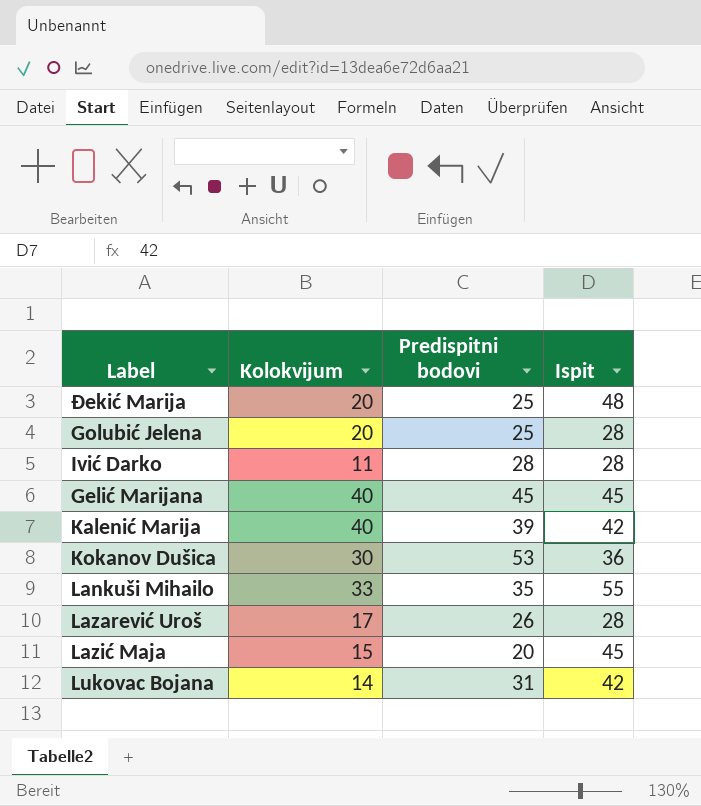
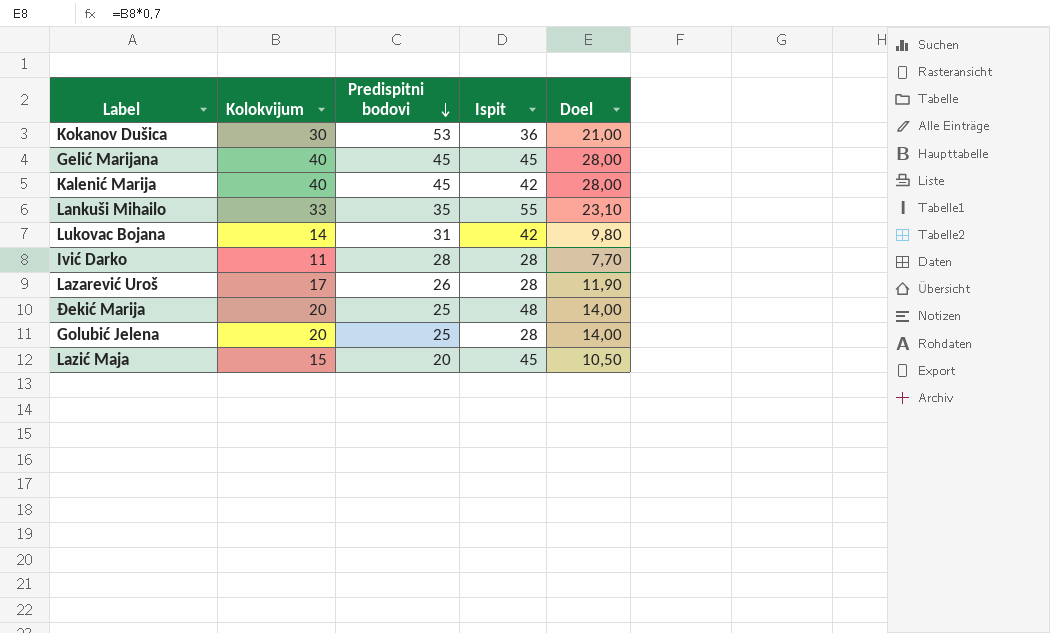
row order: none -> Predispitni bodovi descending
column Doel | formula: none -> [Kolokvijum] * 0,7
Kalenić Marija | Predispitni bodovi: 39 -> 45

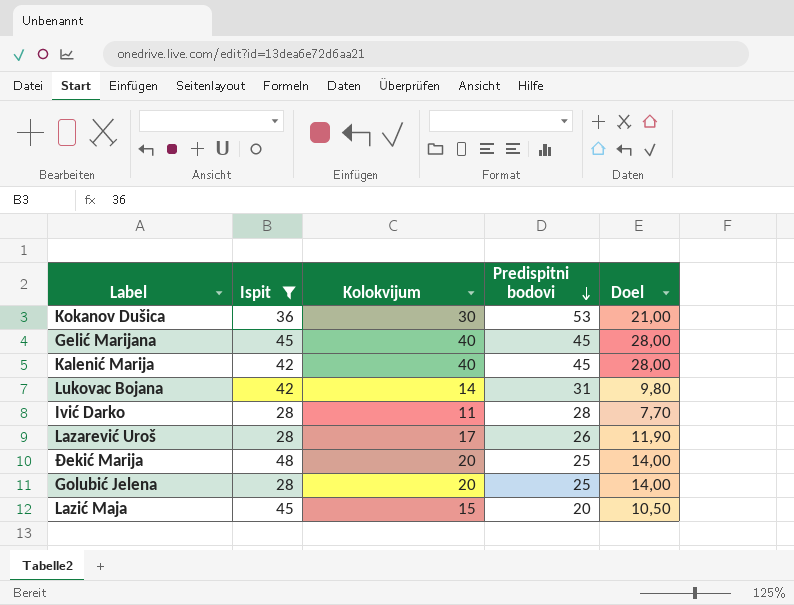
filter: none -> Ispit != 55
column Ispit | position: 4 -> 2

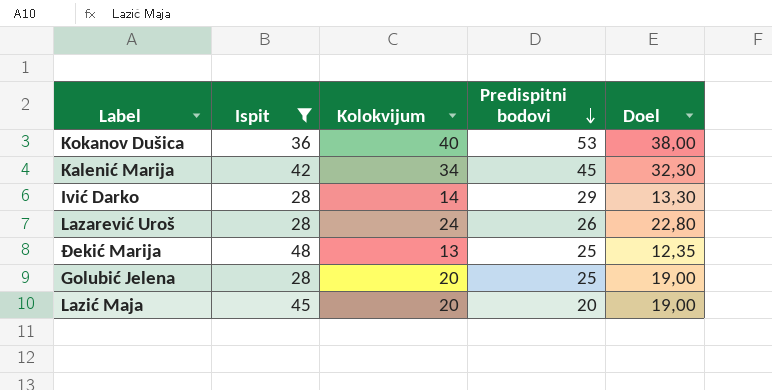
column Doel | formula: [Kolokvijum] * 0,7 -> [Kolokvijum] * 0,95
row Gelić Marijana: 45 | 40 | 45 | 28,00 -> none
row Lukovac Bojana: 42 | 14 | 31 | 9,80 -> none
Kokanov Dušica | Kolokvijum: 30 -> 40
Kalenić Marija | Kolokvijum: 40 -> 34
Ivić Darko | Kolokvijum: 11 -> 14
Ivić Darko | Predispitni bodovi: 28 -> 29
Lazarević Uroš | Kolokvijum: 17 -> 24
Đekić Marija | Kolokvijum: 20 -> 13
Lazić Maja | Kolokvijum: 15 -> 20

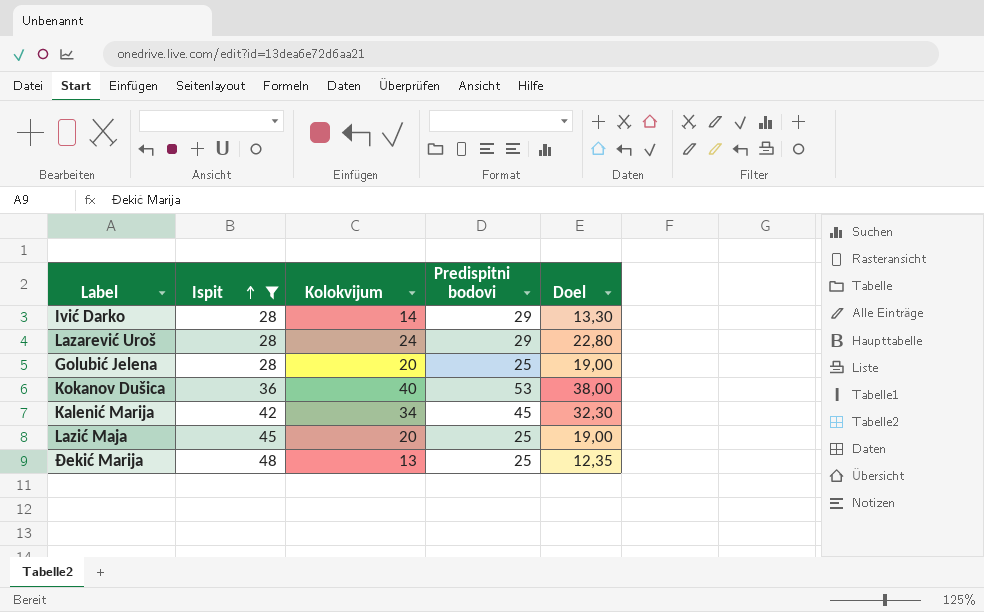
row order: Predispitni bodovi descending -> Ispit ascending
Lazarević Uroš | Predispitni bodovi: 26 -> 29
Lazić Maja | Predispitni bodovi: 20 -> 25

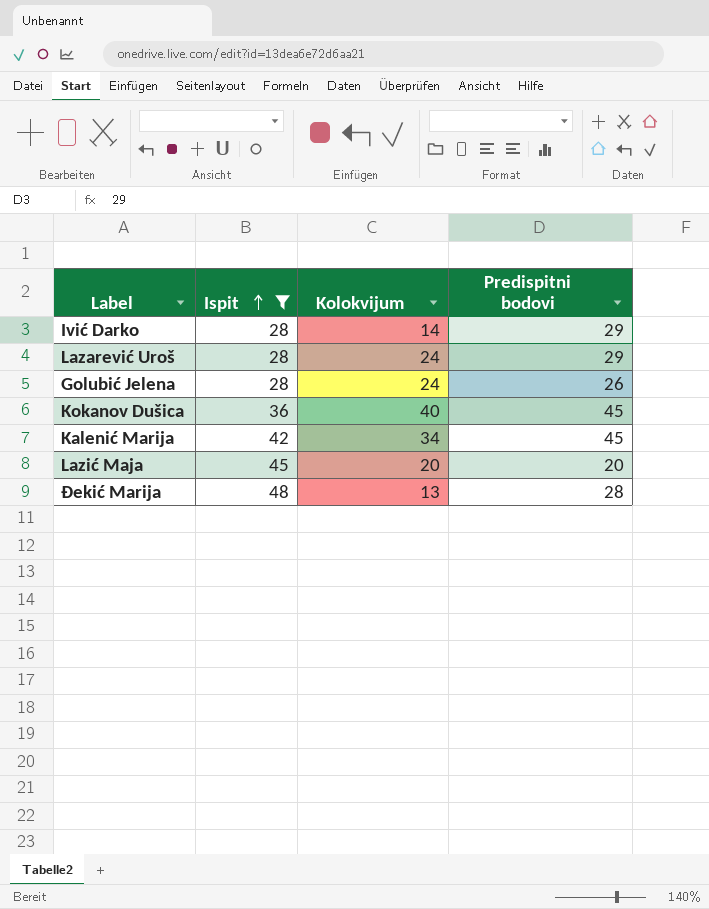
column Doel | formula: [Kolokvijum] * 0,95 -> none
Golubić Jelena | Kolokvijum: 20 -> 24
Golubić Jelena | Predispitni bodovi: 25 -> 26
Kokanov Dušica | Predispitni bodovi: 53 -> 45
Lazić Maja | Predispitni bodovi: 25 -> 20
Đekić Marija | Predispitni bodovi: 25 -> 28

